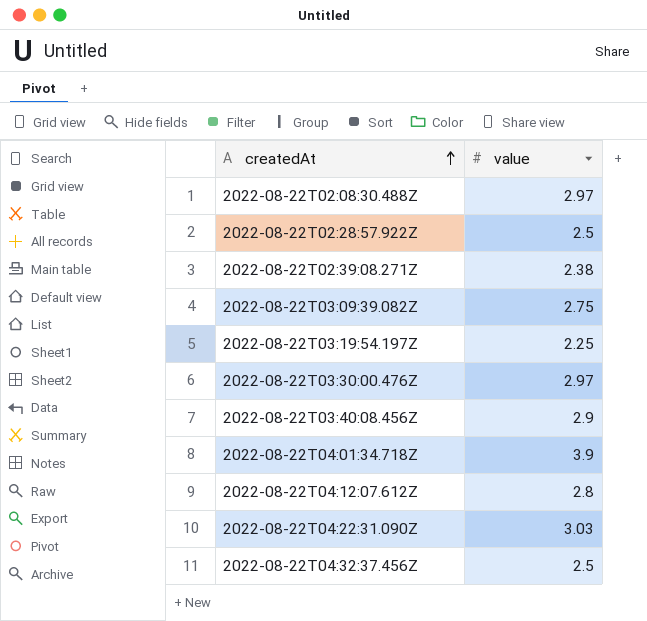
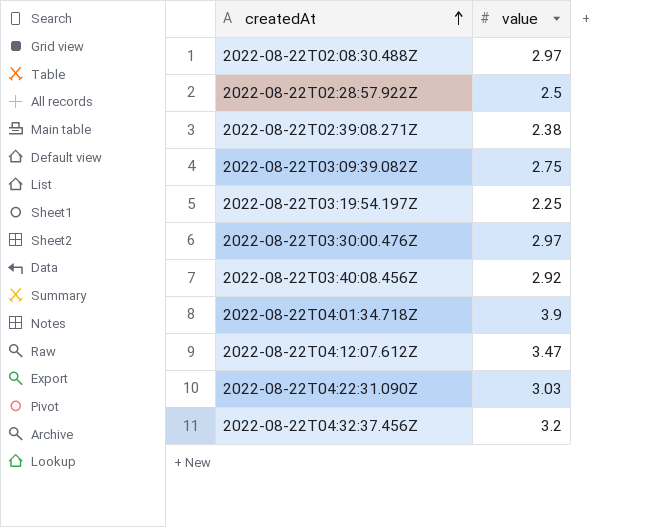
2022-08-22T03:40:08.456Z | value: 2.9 -> 2.92
2022-08-22T04:12:07.612Z | value: 2.8 -> 3.47
2022-08-22T04:32:37.456Z | value: 2.5 -> 3.2

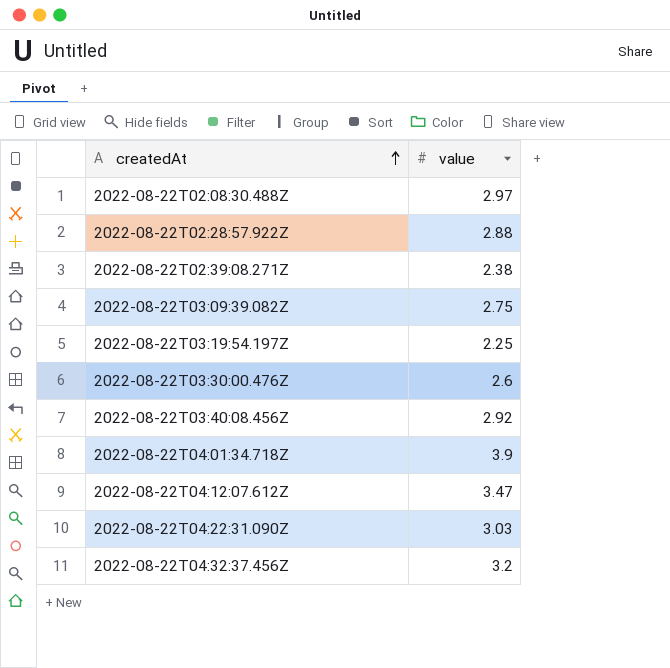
2022-08-22T02:28:57.922Z | value: 2.5 -> 2.88
2022-08-22T03:30:00.476Z | value: 2.97 -> 2.6

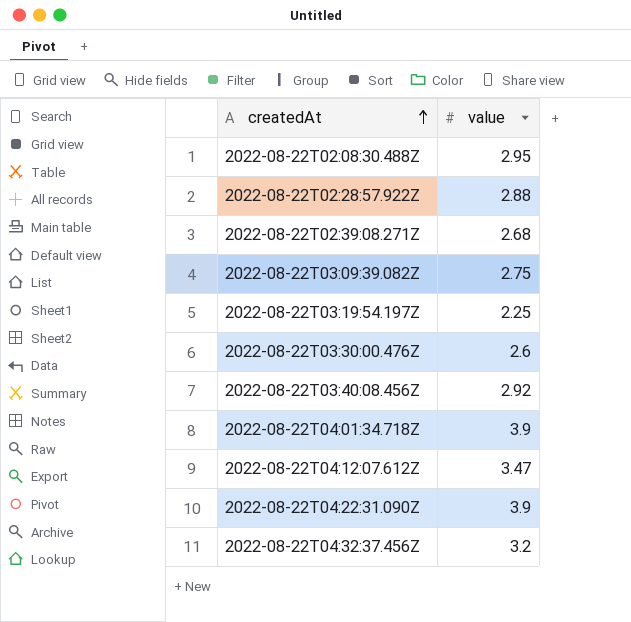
2022-08-22T02:08:30.488Z | value: 2.97 -> 2.95
2022-08-22T02:39:08.271Z | value: 2.38 -> 2.68
2022-08-22T04:22:31.090Z | value: 3.03 -> 3.9

